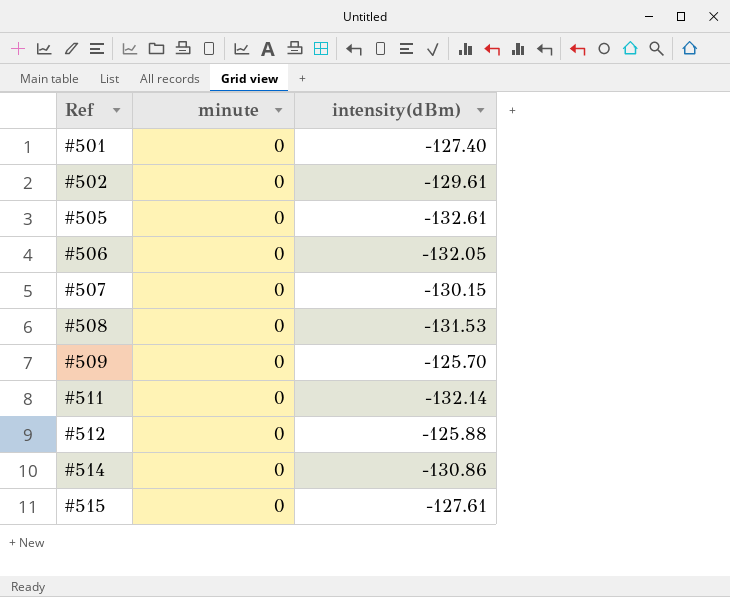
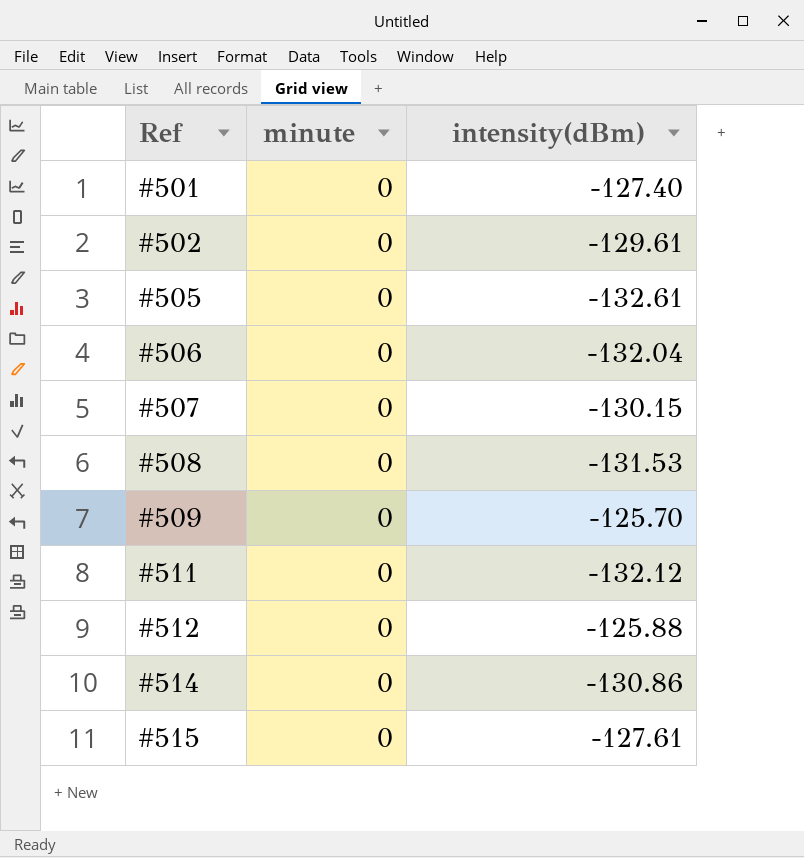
#506 | intensity(dBm): -132.05 -> -132.04
#511 | intensity(dBm): -132.14 -> -132.12

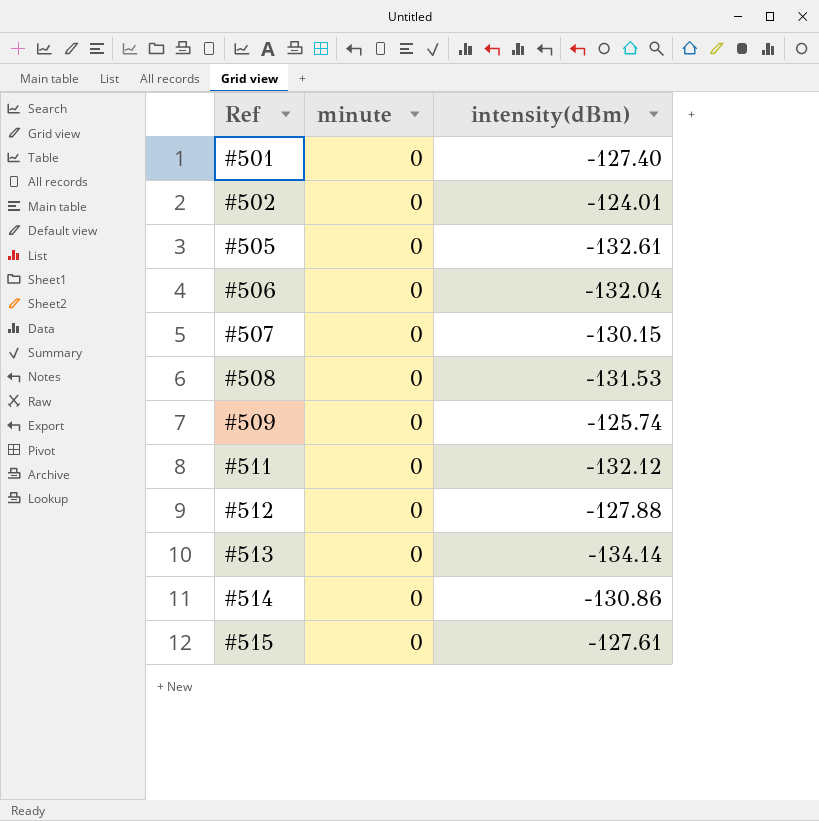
#502 | intensity(dBm): -129.61 -> -124.01
#509 | intensity(dBm): -125.70 -> -125.74
#512 | intensity(dBm): -125.88 -> -127.88
row #513: none -> 0 | -134.14

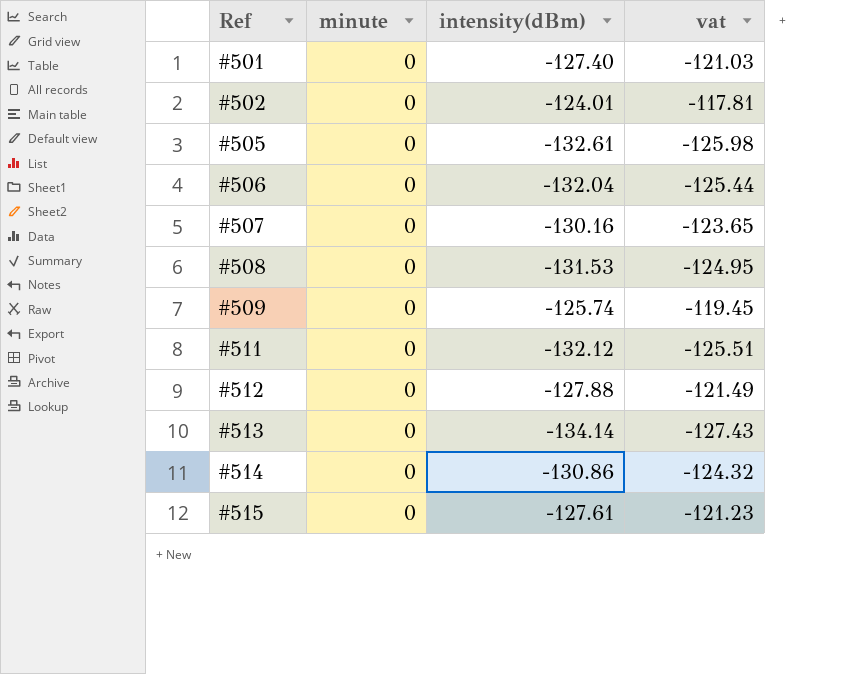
column vat | formula: none -> [intensity(dBm)] * 0.95
#507 | intensity(dBm): -130.15 -> -130.16

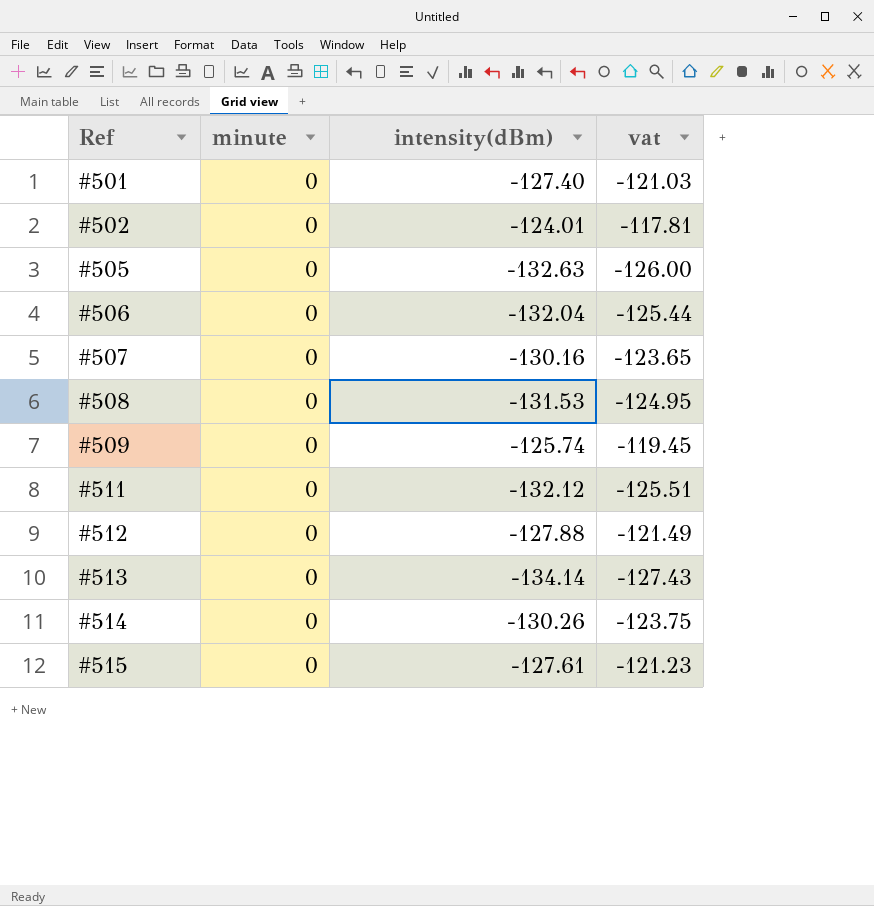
#505 | intensity(dBm): -132.61 -> -132.63
#505 | vat: -125.98 -> -126.00
#514 | intensity(dBm): -130.86 -> -130.26
#514 | vat: -124.32 -> -123.75

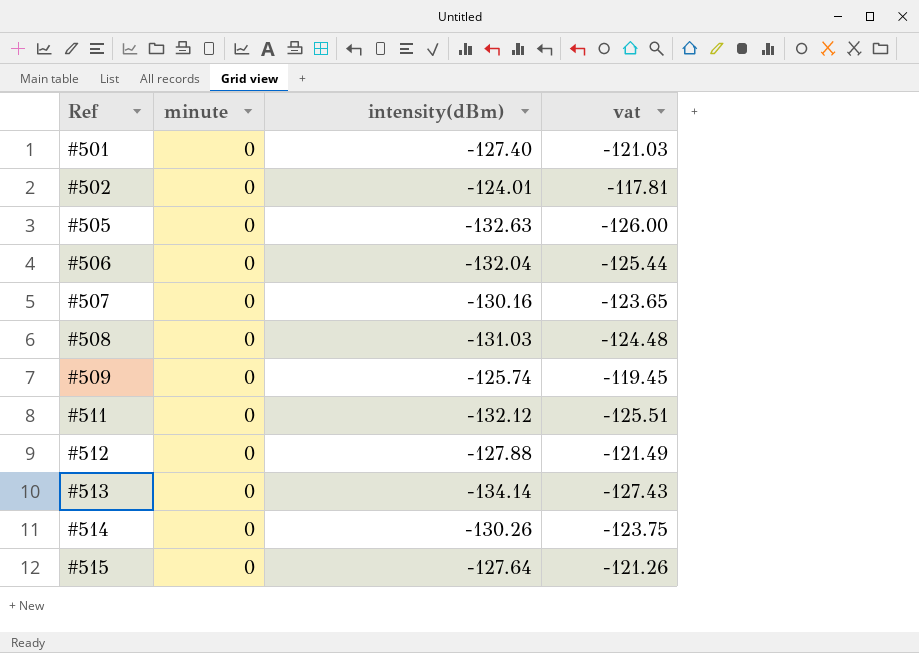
#508 | intensity(dBm): -131.53 -> -131.03
#508 | vat: -124.95 -> -124.48
#515 | intensity(dBm): -127.61 -> -127.64
#515 | vat: -121.23 -> -121.26

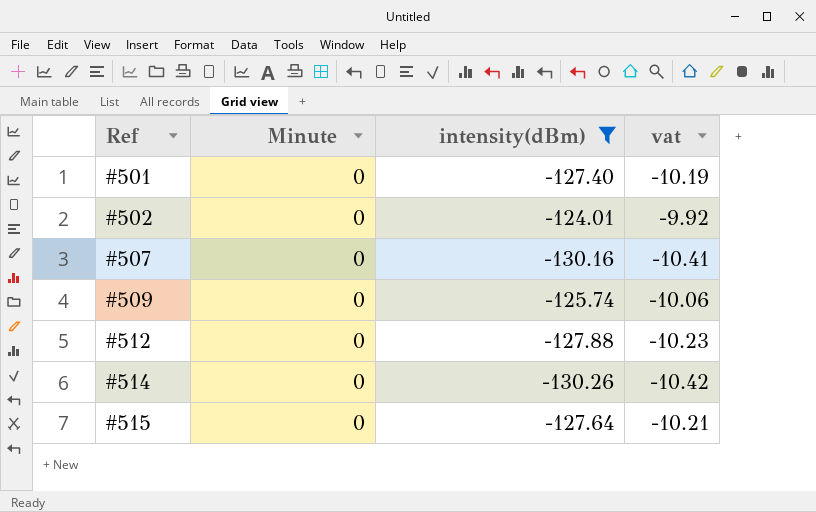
filter: none -> intensity(dBm) >= -130.26
column name: minute -> Minute
column vat | formula: [intensity(dBm)] * 0.95 -> [intensity(dBm)] * 0.08

